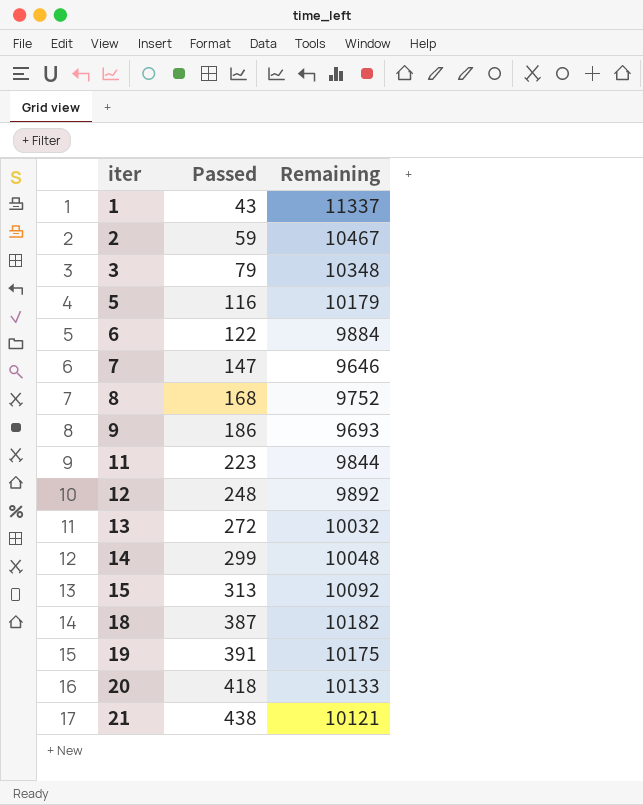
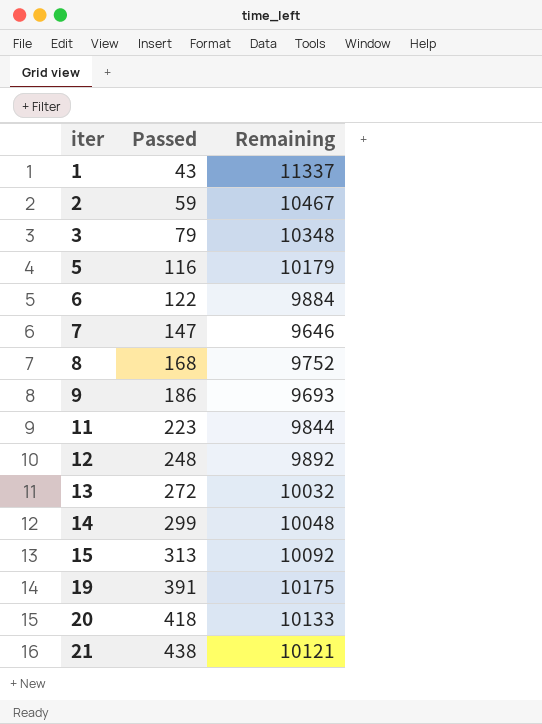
row 18: 387 | 10182 -> none

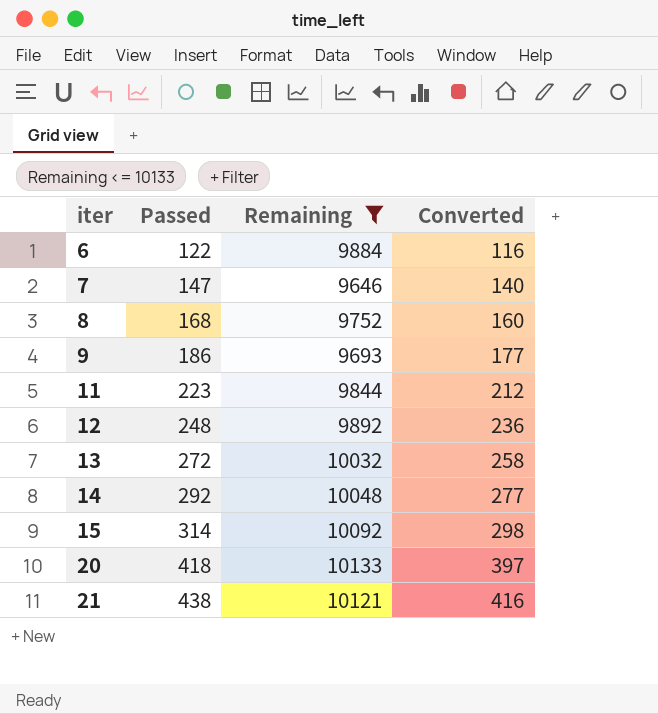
filter: none -> Remaining <= 10133
column Converted | formula: none -> [Passed] * 0.95
14 | Passed: 299 -> 292
15 | Passed: 313 -> 314

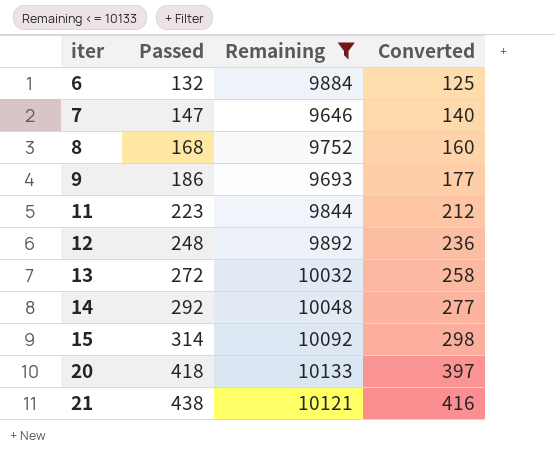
6 | Passed: 122 -> 132
6 | Converted: 116 -> 125

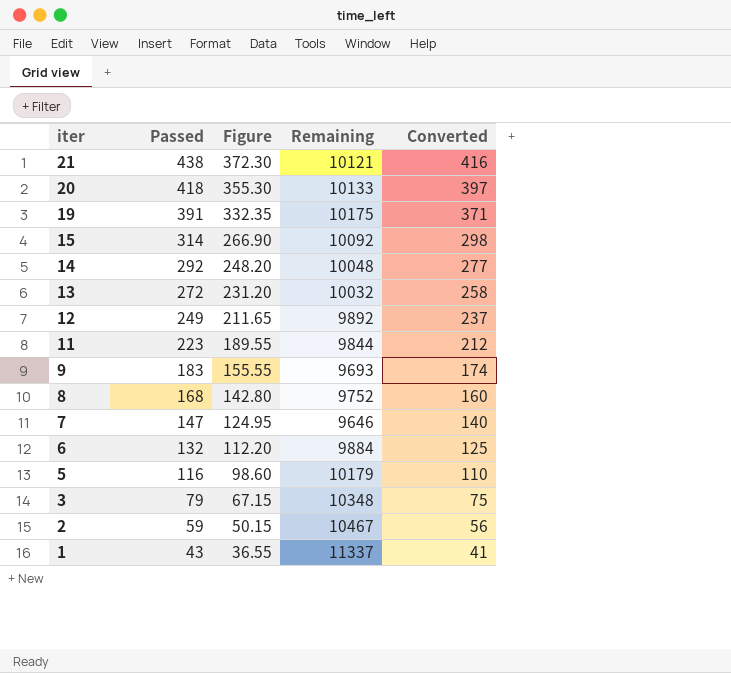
filter: Remaining <= 10133 -> none
row order: iter ascending -> iter descending
column Figure | formula: none -> [Passed] * 0.85
12 | Passed: 248 -> 249
12 | Converted: 236 -> 237
9 | Passed: 186 -> 183
9 | Converted: 177 -> 174

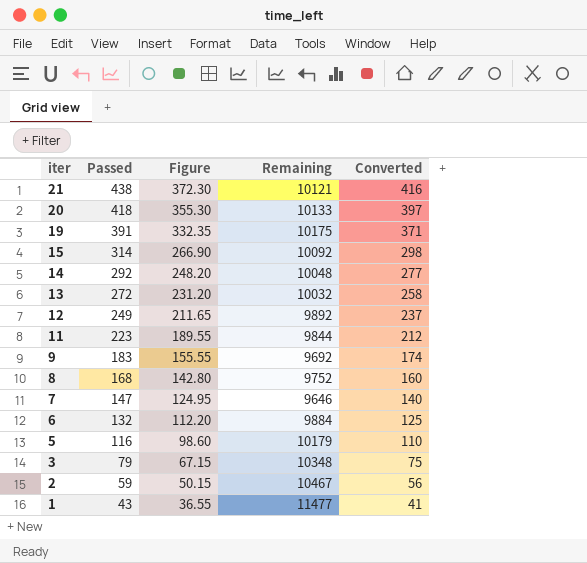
9 | Remaining: 9693 -> 9692
1 | Remaining: 11337 -> 11477

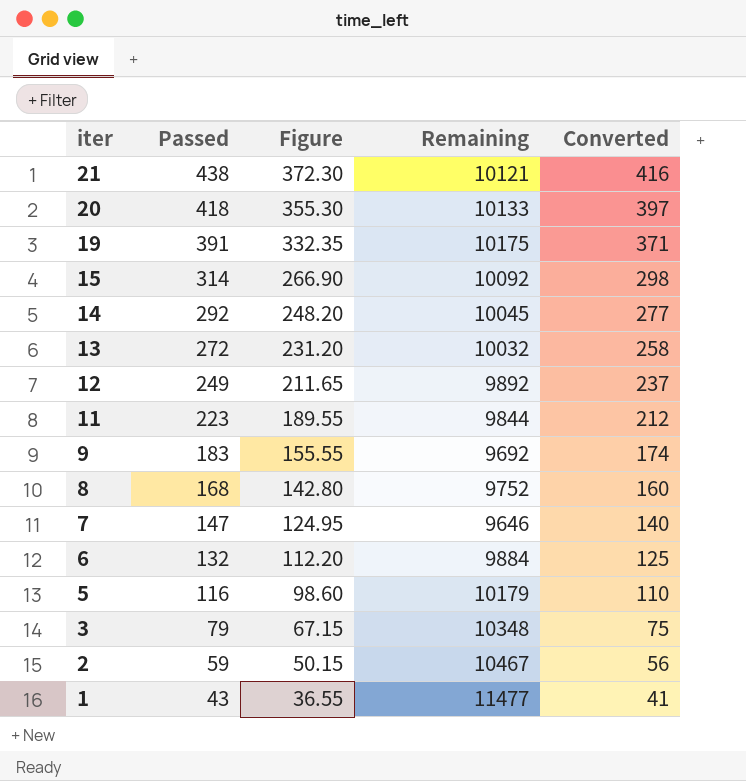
14 | Remaining: 10048 -> 10045

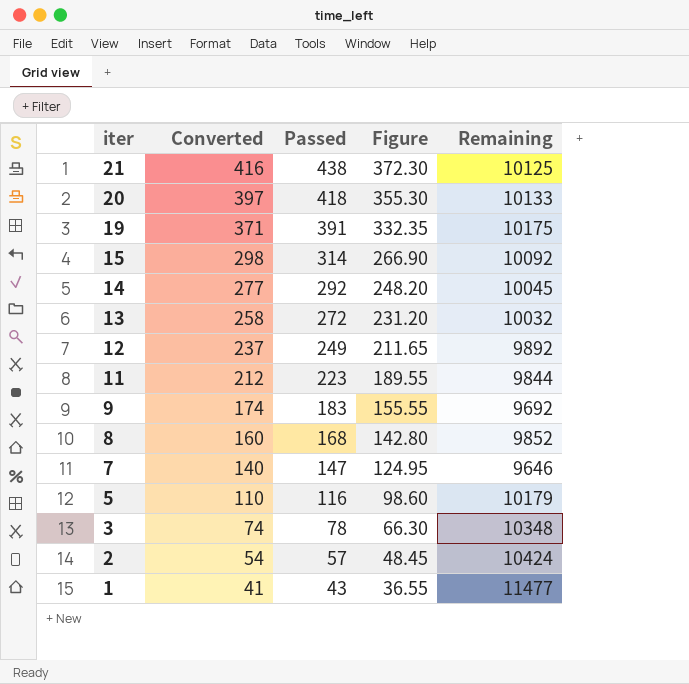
column Converted | position: 5 -> 2
row 6: 132 | 112.20 | 9884 | 125 -> none
21 | Remaining: 10121 -> 10125
8 | Remaining: 9752 -> 9852
3 | Converted: 75 -> 74
3 | Passed: 79 -> 78
3 | Figure: 67.15 -> 66.30
2 | Converted: 56 -> 54
2 | Passed: 59 -> 57
2 | Figure: 50.15 -> 48.45
2 | Remaining: 10467 -> 10424

